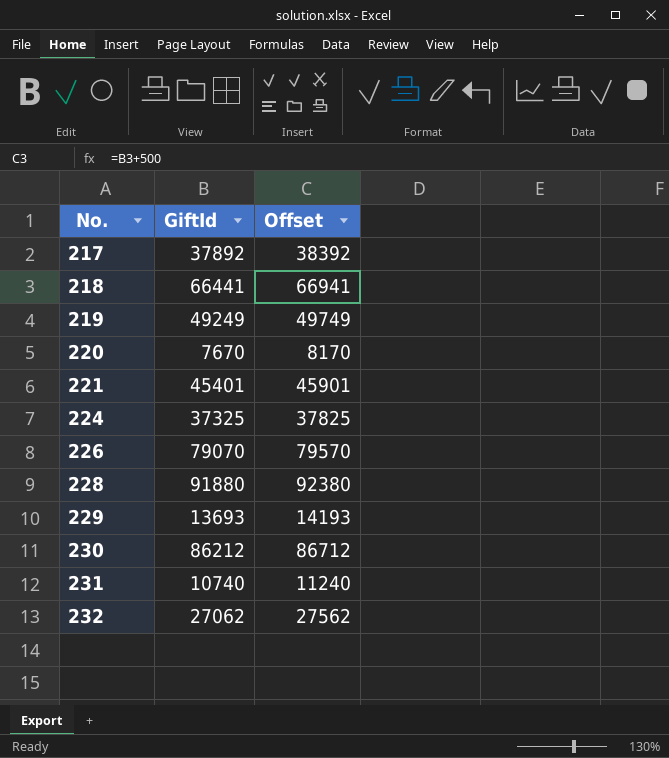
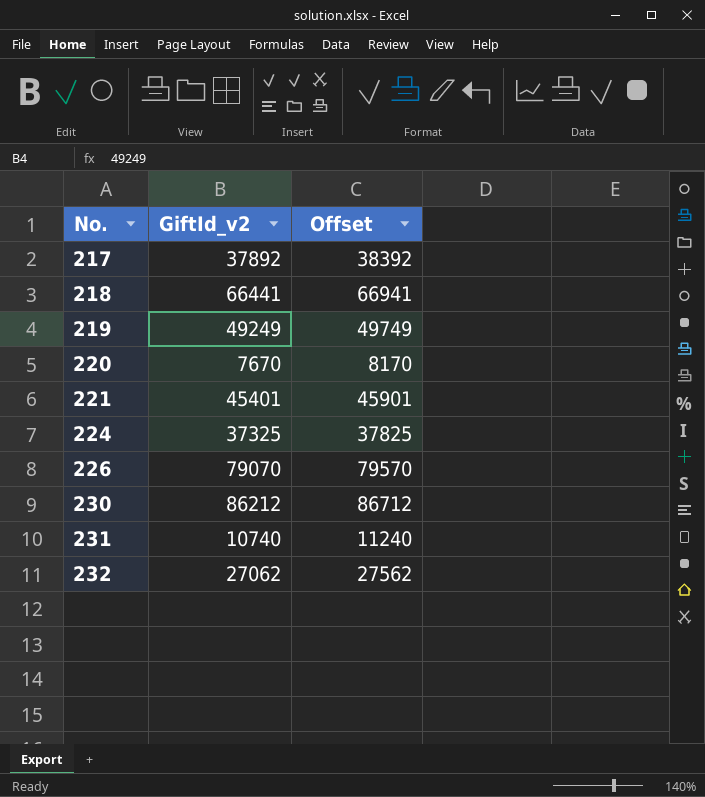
column name: GiftId -> GiftId_v2
row 228: 91880 | 92380 -> none
row 229: 13693 | 14193 -> none

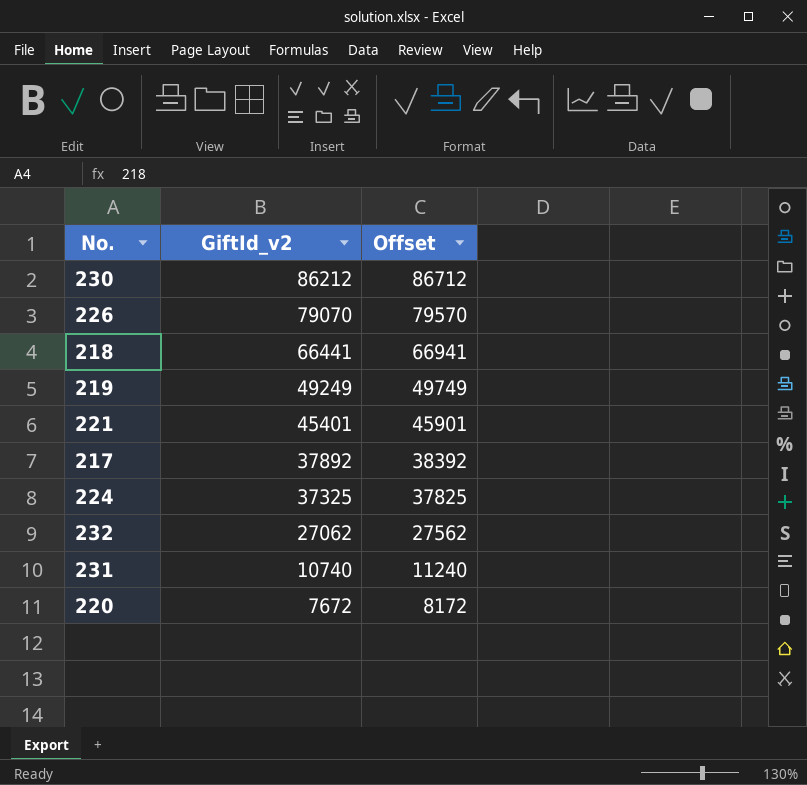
row order: No. ascending -> GiftId_v2 descending
220 | GiftId_v2: 7670 -> 7672
220 | Offset: 8170 -> 8172

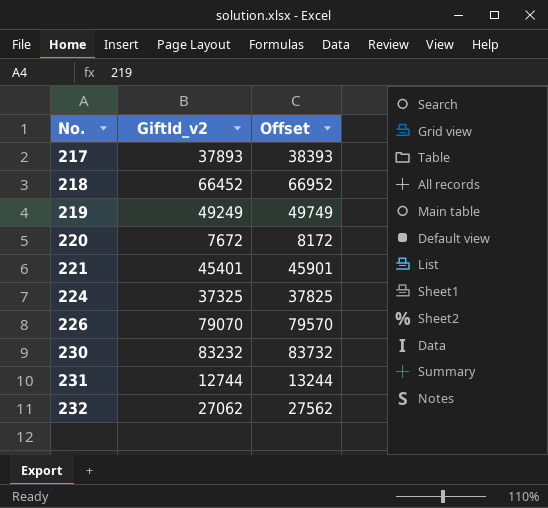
row order: GiftId_v2 descending -> No. ascending
217 | GiftId_v2: 37892 -> 37893
217 | Offset: 38392 -> 38393
218 | GiftId_v2: 66441 -> 66452
218 | Offset: 66941 -> 66952
230 | GiftId_v2: 86212 -> 83232
230 | Offset: 86712 -> 83732
231 | GiftId_v2: 10740 -> 12744
231 | Offset: 11240 -> 13244

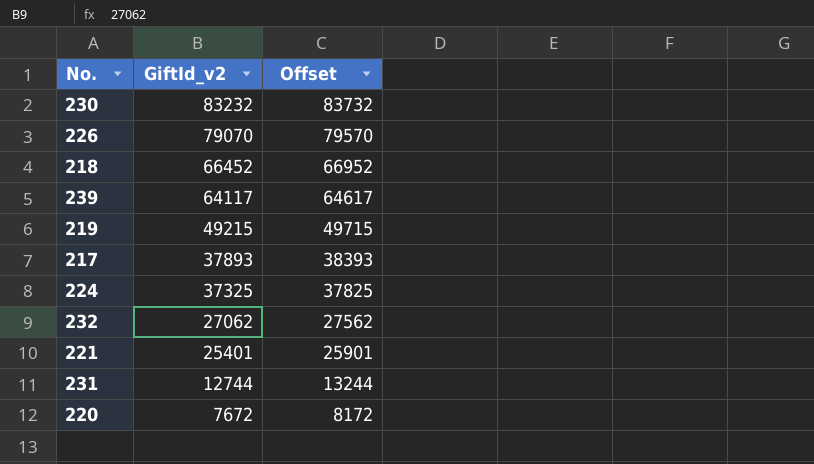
row order: No. ascending -> GiftId_v2 descending
row 239: none -> 64117 | 64617
219 | GiftId_v2: 49249 -> 49215
219 | Offset: 49749 -> 49715
221 | GiftId_v2: 45401 -> 25401
221 | Offset: 45901 -> 25901

